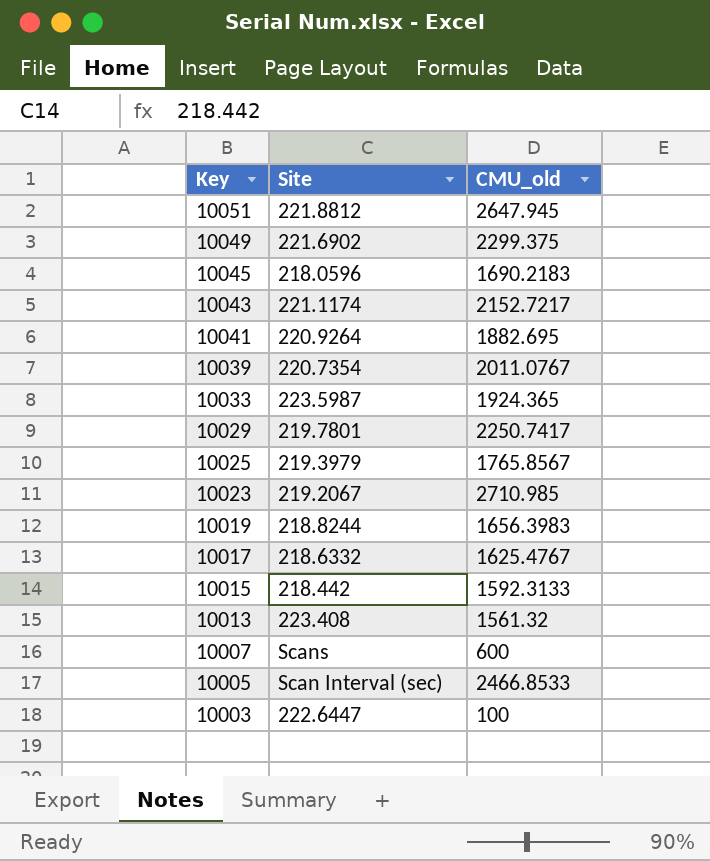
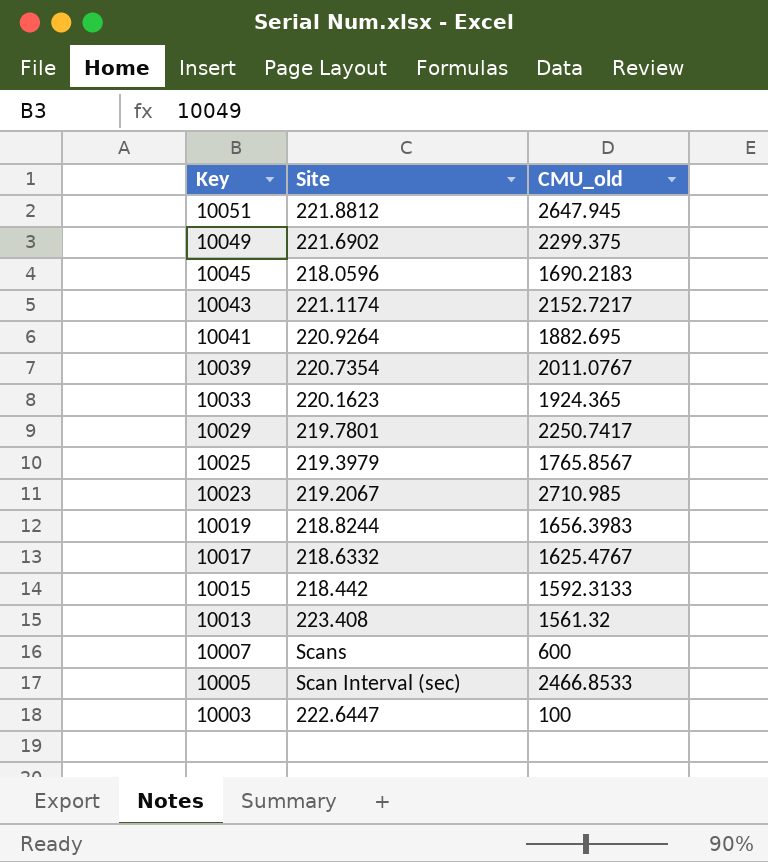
10033 | Site: 223.5987 -> 220.1623

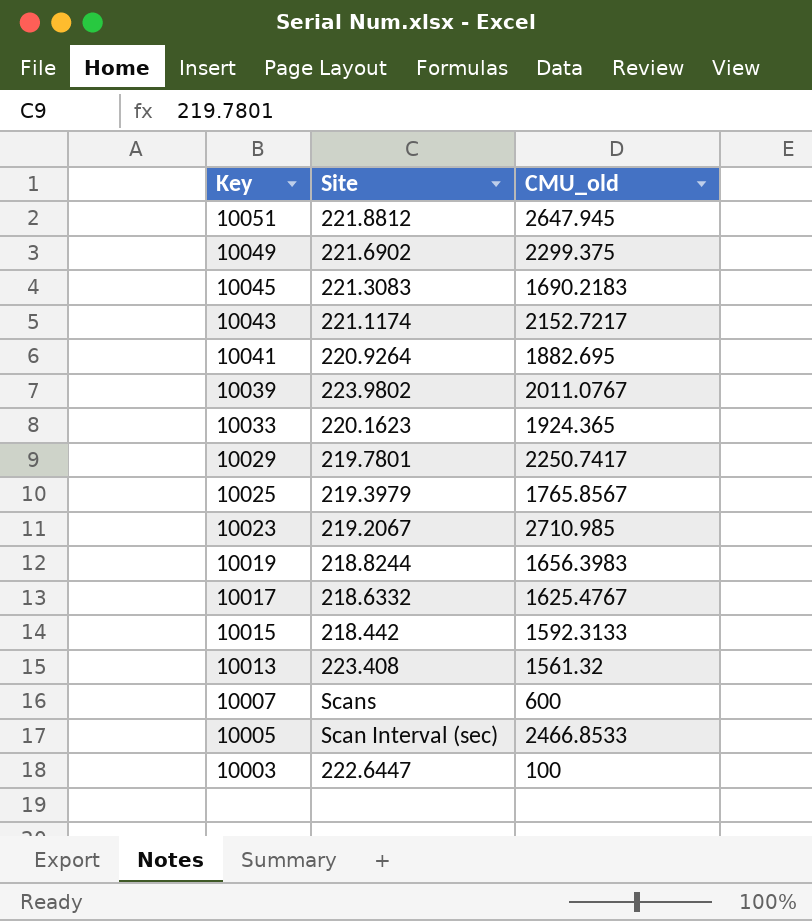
10045 | Site: 218.0596 -> 221.3083
10039 | Site: 220.7354 -> 223.9802

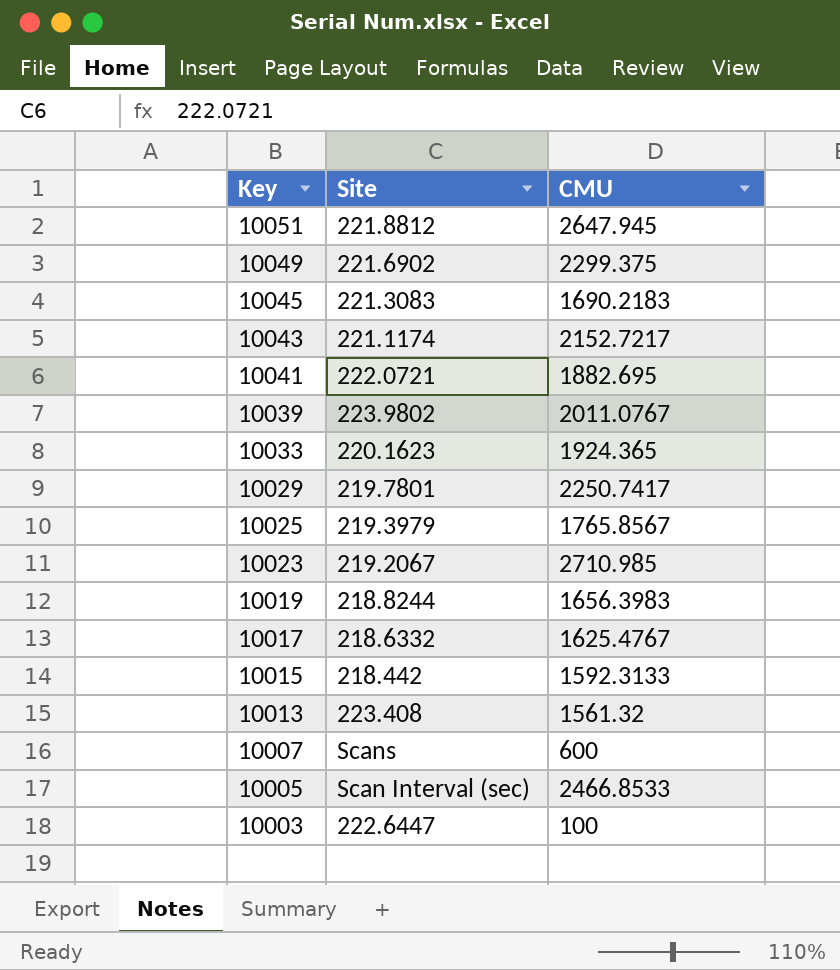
column name: CMU_old -> CMU
10041 | Site: 220.9264 -> 222.0721

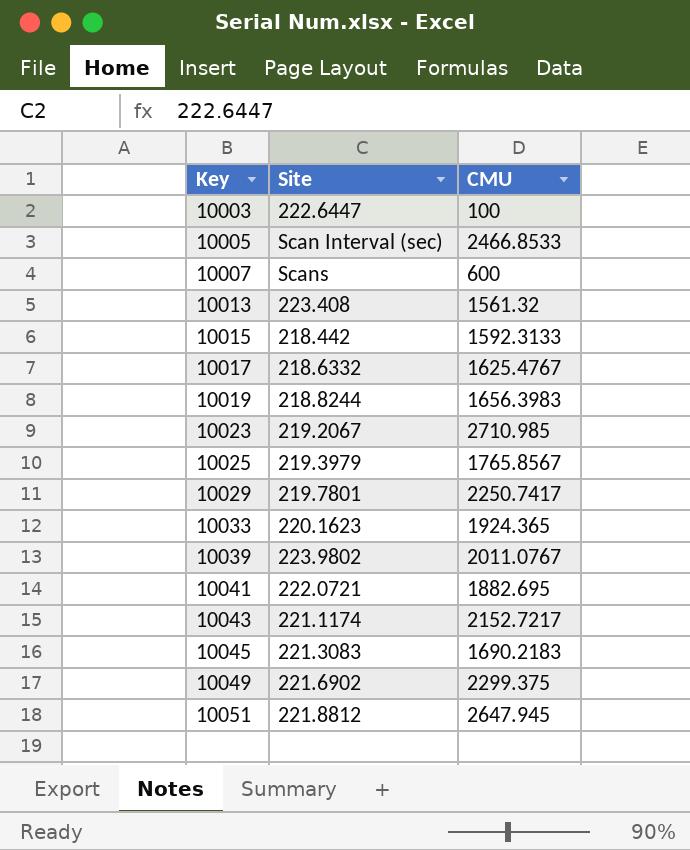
row order: Key descending -> Key ascending

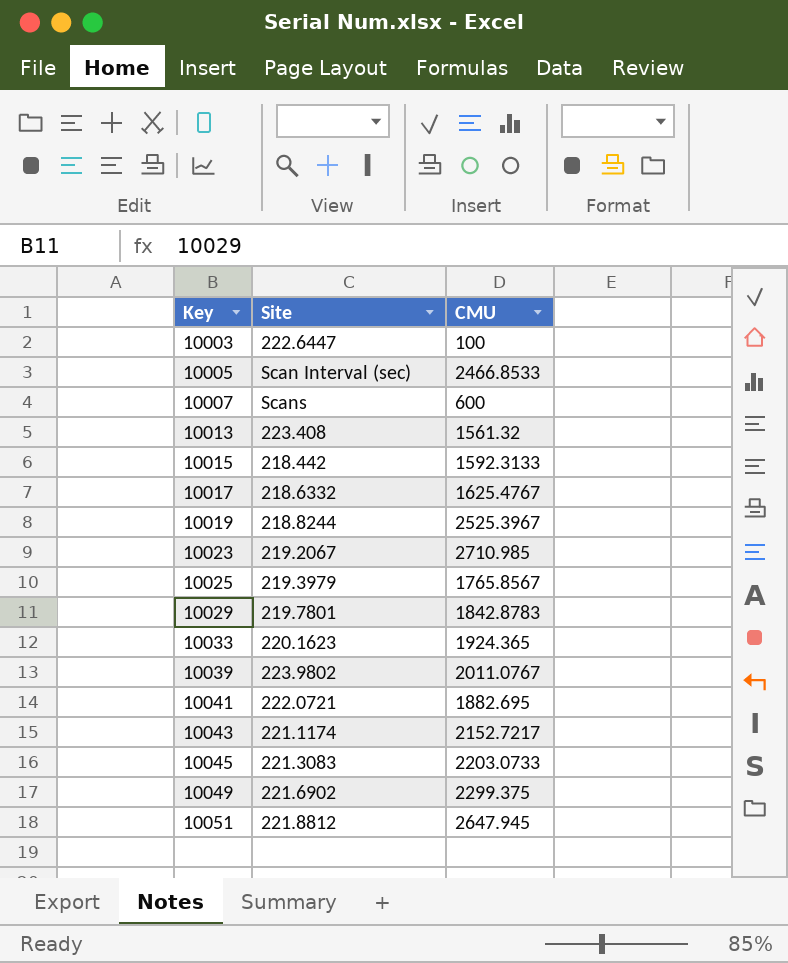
10019 | CMU: 1656.3983 -> 2525.3967
10029 | CMU: 2250.7417 -> 1842.8783
10045 | CMU: 1690.2183 -> 2203.0733

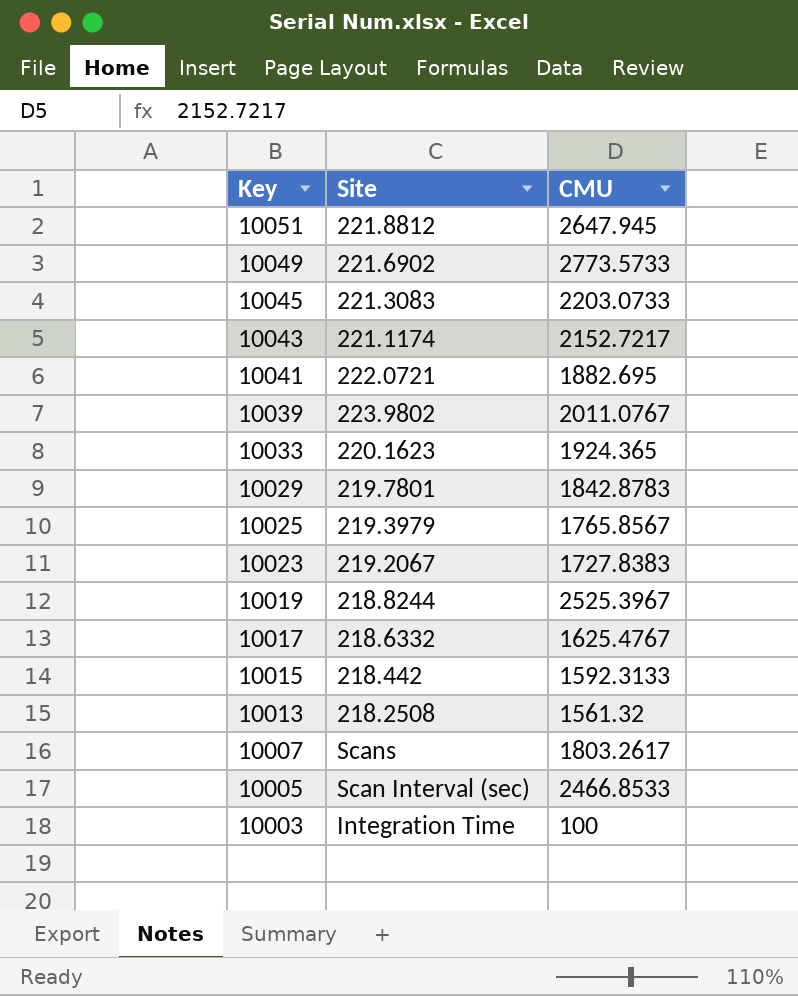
row order: Key ascending -> Key descending
10049 | CMU: 2299.375 -> 2773.5733
10023 | CMU: 2710.985 -> 1727.8383
10013 | Site: 223.408 -> 218.2508
10007 | CMU: 600 -> 1803.2617
10003 | Site: 222.6447 -> Integration Time

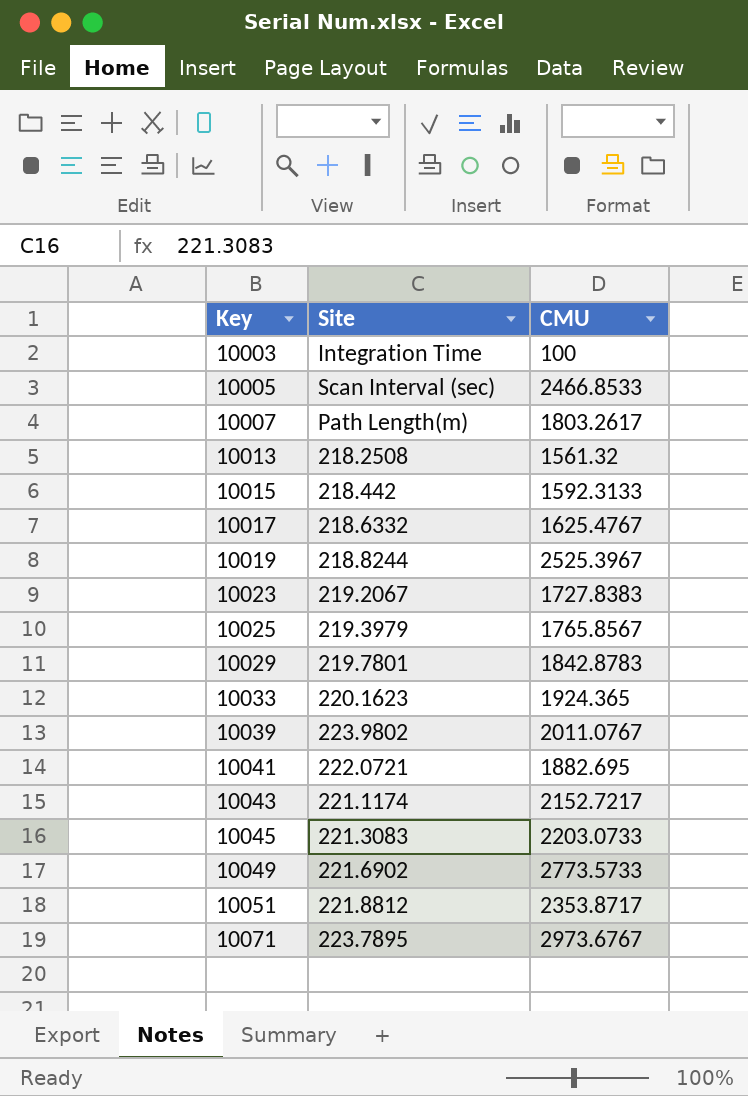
row order: Key descending -> Key ascending
10007 | Site: Scans -> Path Length(m)
10051 | CMU: 2647.945 -> 2353.8717
row 10071: none -> 223.7895 | 2973.6767

